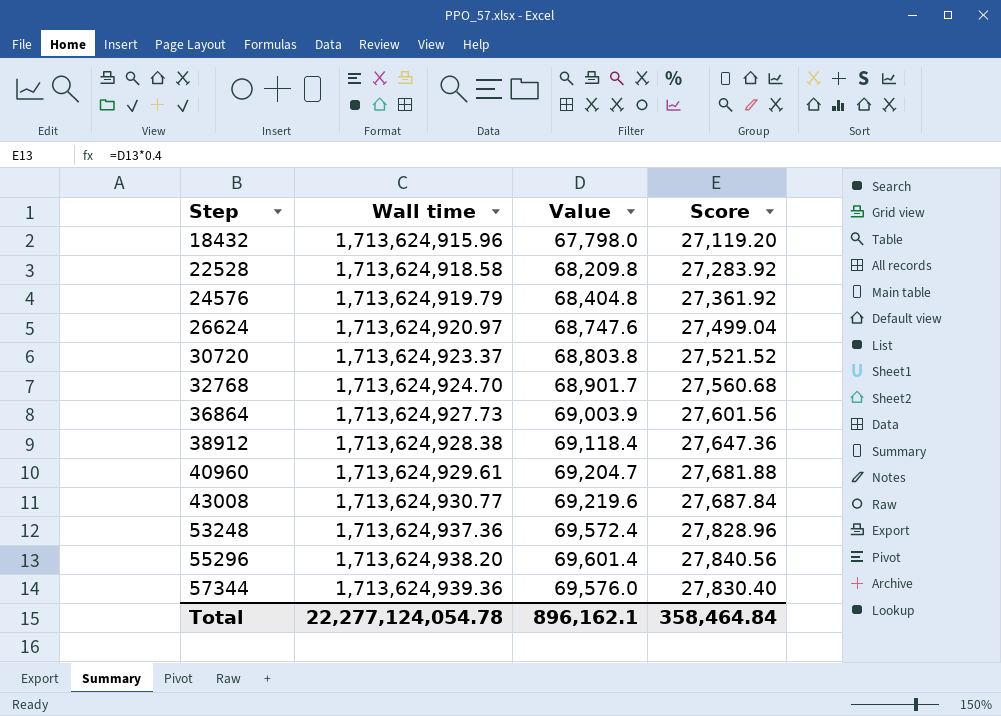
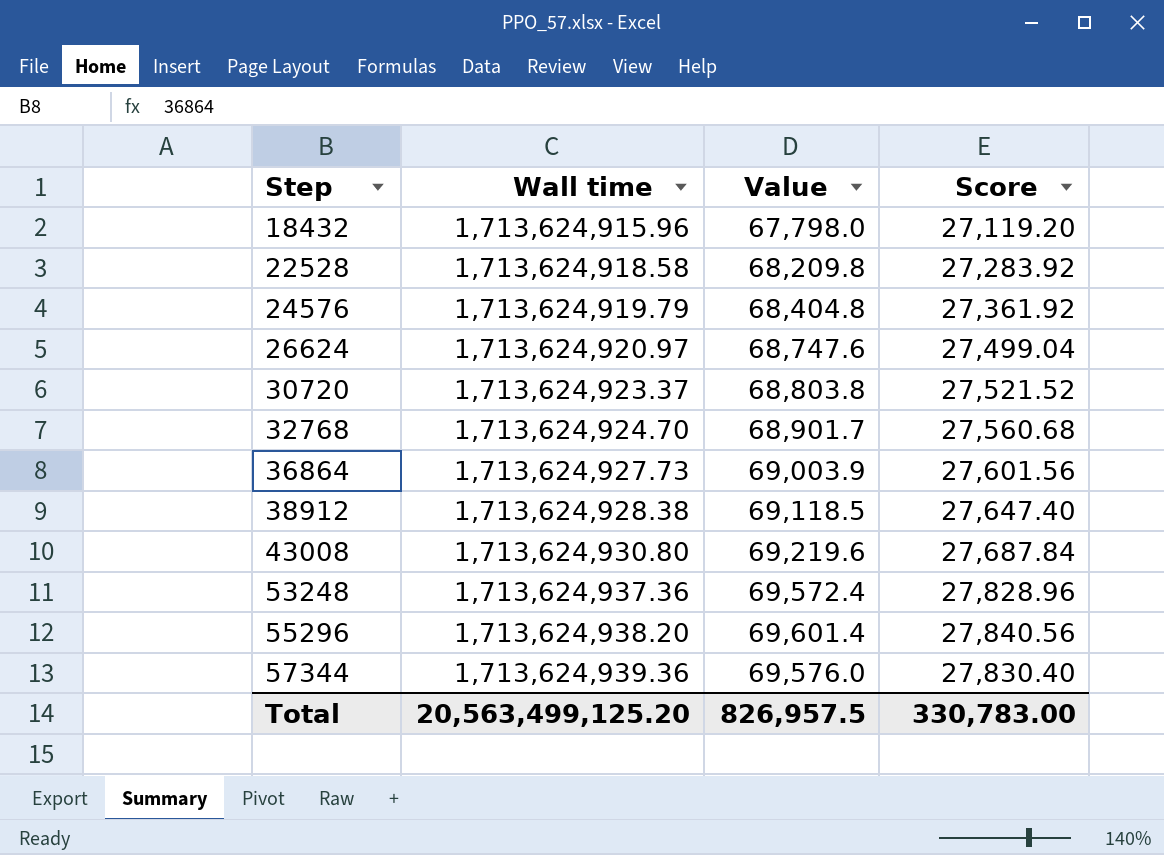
row 40960: 1,713,624,929.61 | 69,204.7 | 27,681.88 -> none
38912 | Value: 69,118.4 -> 69,118.5
38912 | Score: 27,647.36 -> 27,647.40
43008 | Wall time: 1,713,624,930.77 -> 1,713,624,930.80
Total | Wall time: 22,277,124,054.78 -> 20,563,499,125.20
Total | Value: 896,162.1 -> 826,957.5
Total | Score: 358,464.84 -> 330,783.00

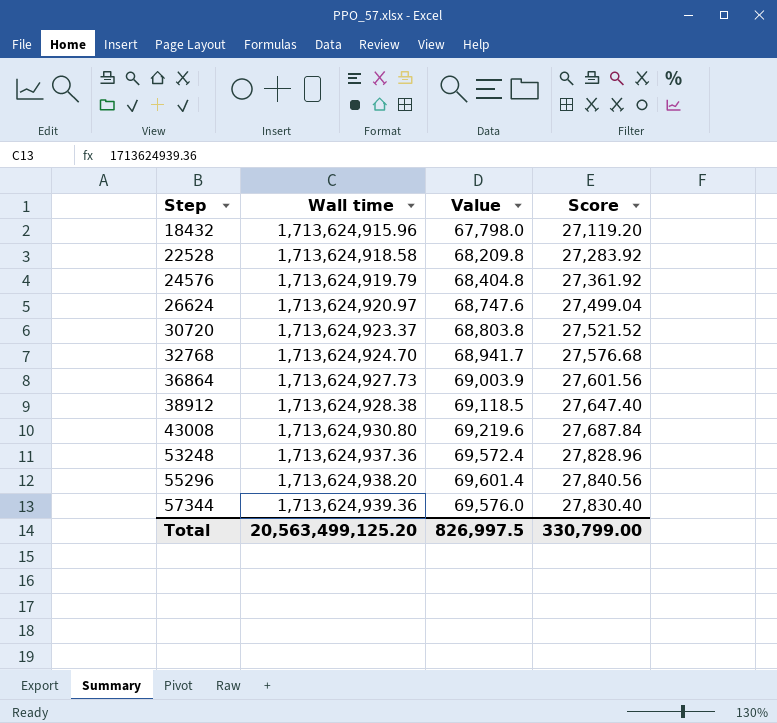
32768 | Value: 68,901.7 -> 68,941.7
32768 | Score: 27,560.68 -> 27,576.68
Total | Value: 826,957.5 -> 826,997.5
Total | Score: 330,783.00 -> 330,799.00

